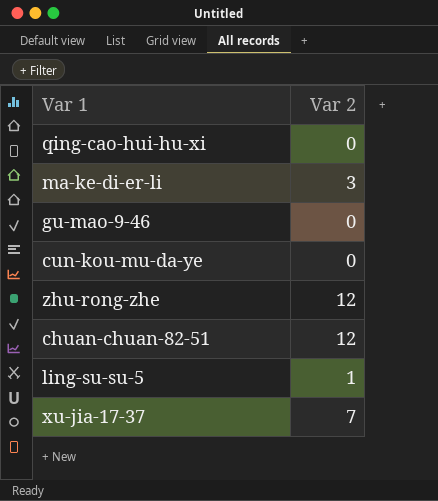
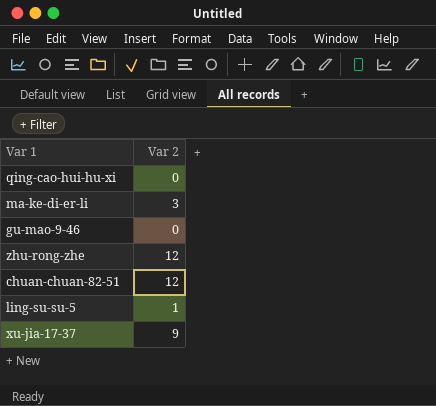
row cun-kou-mu-da-ye: 0 -> none
xu-jia-17-37 | Var 2: 7 -> 9

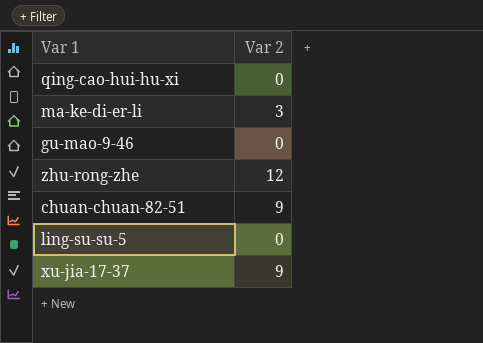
chuan-chuan-82-51 | Var 2: 12 -> 9
ling-su-su-5 | Var 2: 1 -> 0

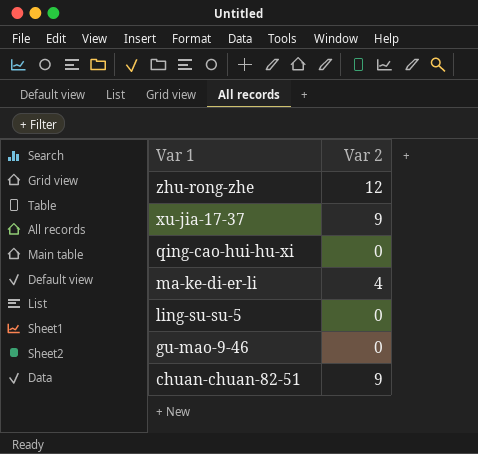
row order: none -> Var 1 descending
ma-ke-di-er-li | Var 2: 3 -> 4

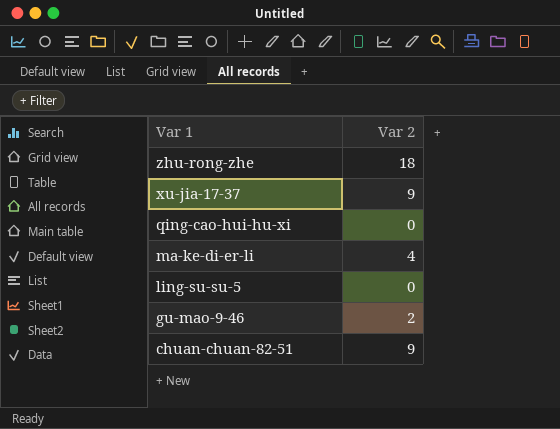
zhu-rong-zhe | Var 2: 12 -> 18
gu-mao-9-46 | Var 2: 0 -> 2

